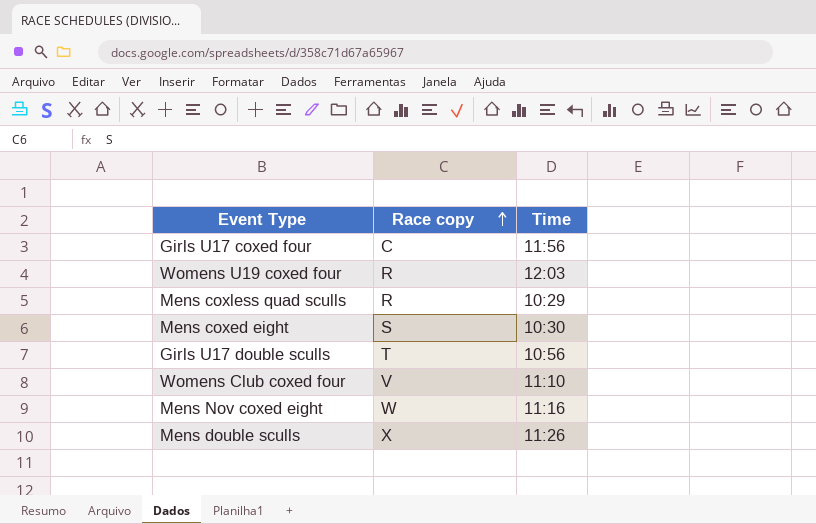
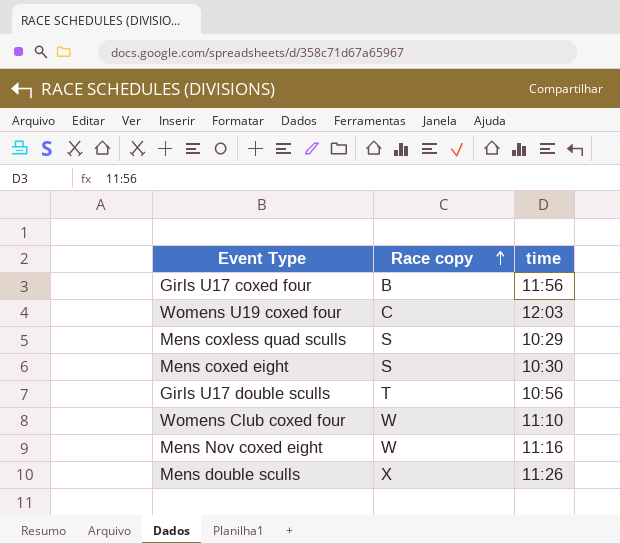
column name: Time -> time
Girls U17 coxed four | Race copy: C -> B
Womens U19 coxed four | Race copy: R -> C
Mens coxless quad sculls | Race copy: R -> S
Womens Club coxed four | Race copy: V -> W

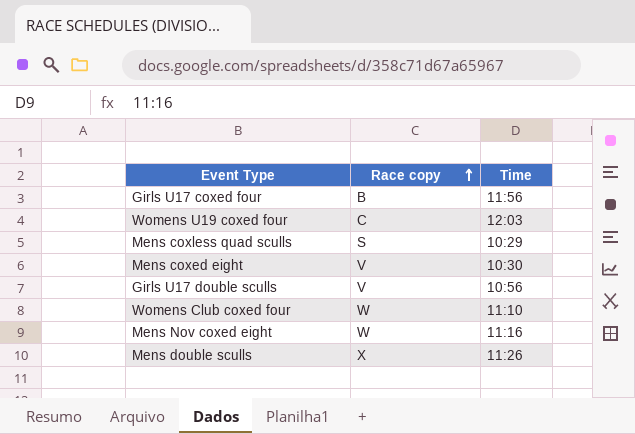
column name: time -> Time
Mens coxed eight | Race copy: S -> V
Girls U17 double sculls | Race copy: T -> V

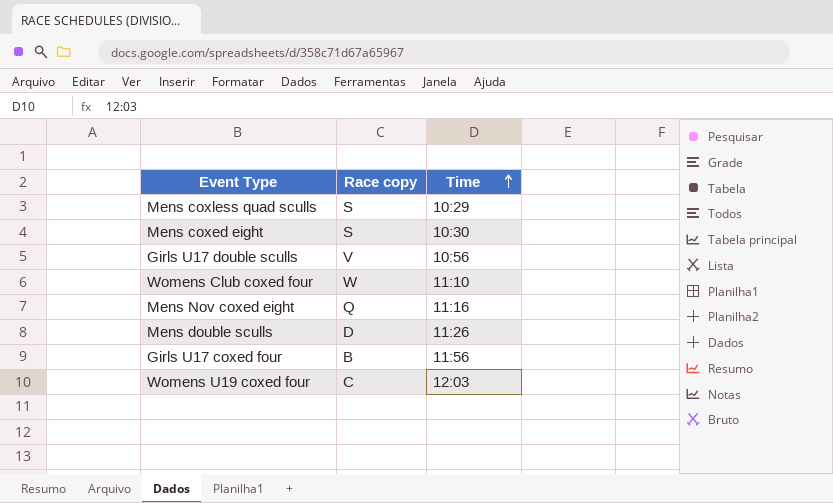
row order: Race copy ascending -> Time ascending
Mens coxed eight | Race copy: V -> S
Mens Nov coxed eight | Race copy: W -> Q
Mens double sculls | Race copy: X -> D

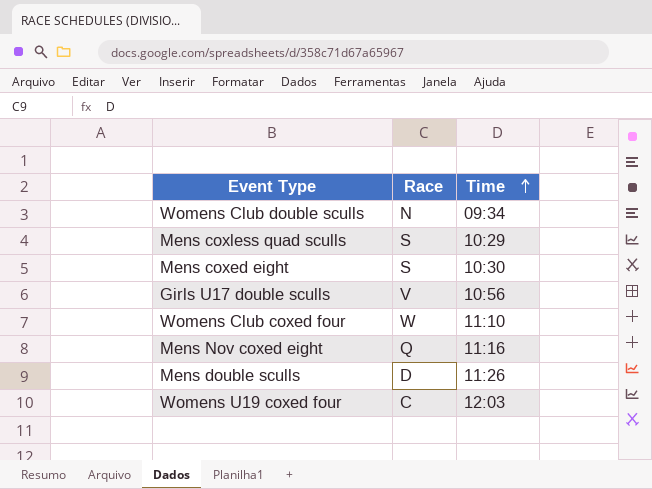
column name: Race copy -> Race
row Girls U17 coxed four: B | 11:56 -> none
row Womens Club double sculls: none -> N | 09:34

